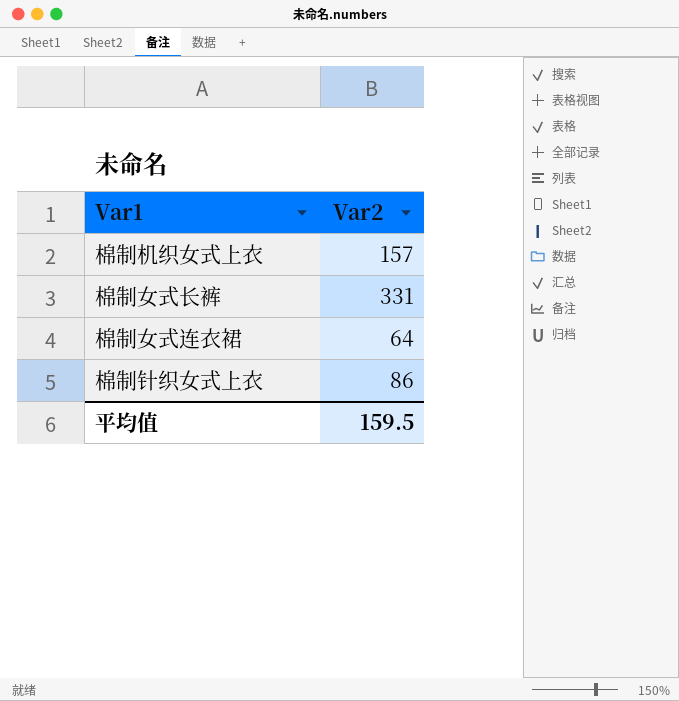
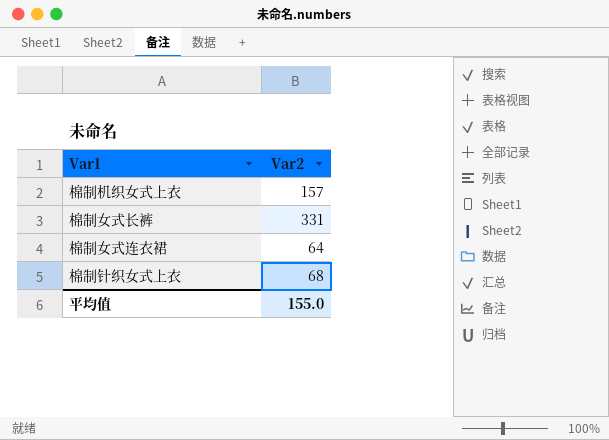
棉制针织女式上衣 | Var2: 86 -> 68
平均值 | Var2: 159.5 -> 155.0

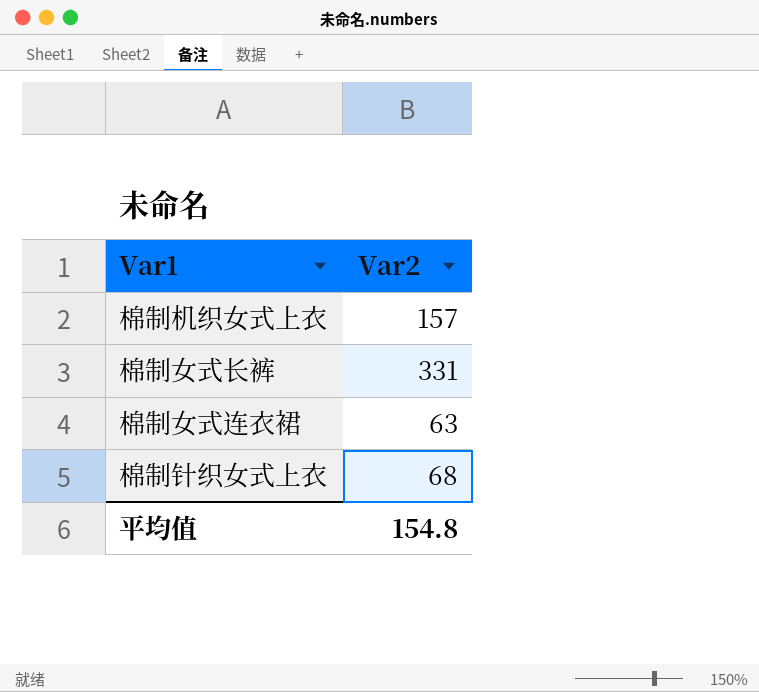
棉制女式连衣裙 | Var2: 64 -> 63
平均值 | Var2: 155.0 -> 154.8

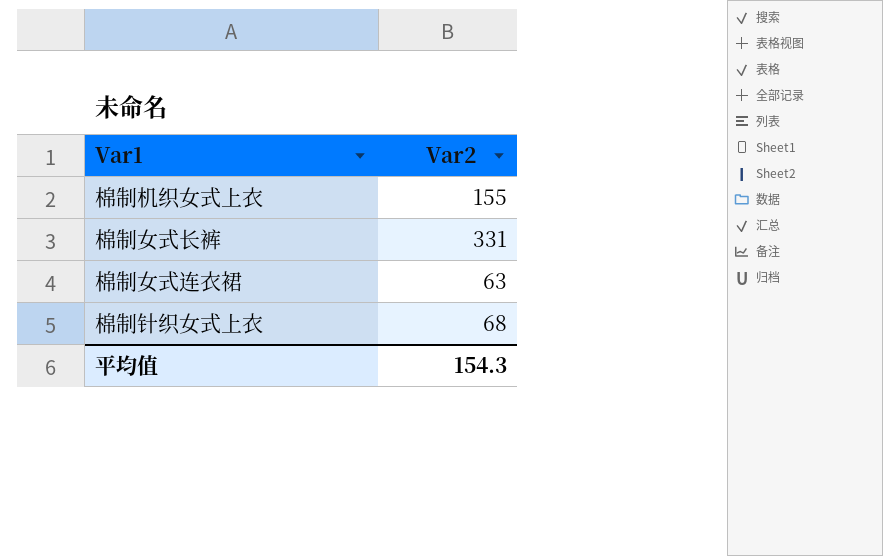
棉制机织女式上衣 | Var2: 157 -> 155
平均值 | Var2: 154.8 -> 154.3

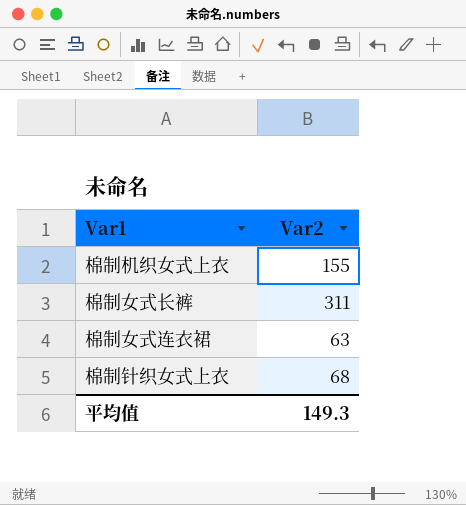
棉制女式长裤 | Var2: 331 -> 311
平均值 | Var2: 154.3 -> 149.3

